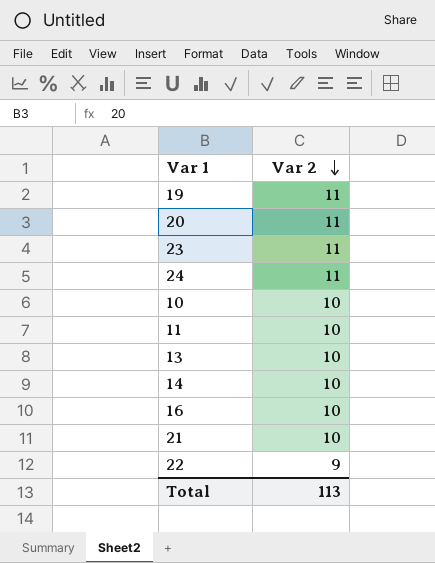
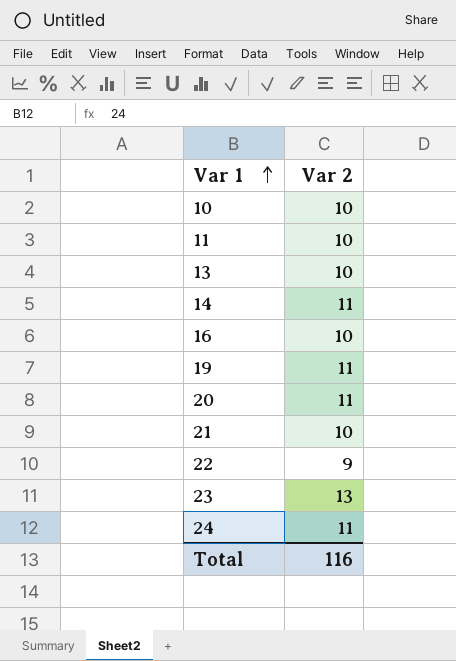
row order: Var 2 descending -> Var 1 ascending
14 | Var 2: 10 -> 11
23 | Var 2: 11 -> 13
Total | Var 2: 113 -> 116

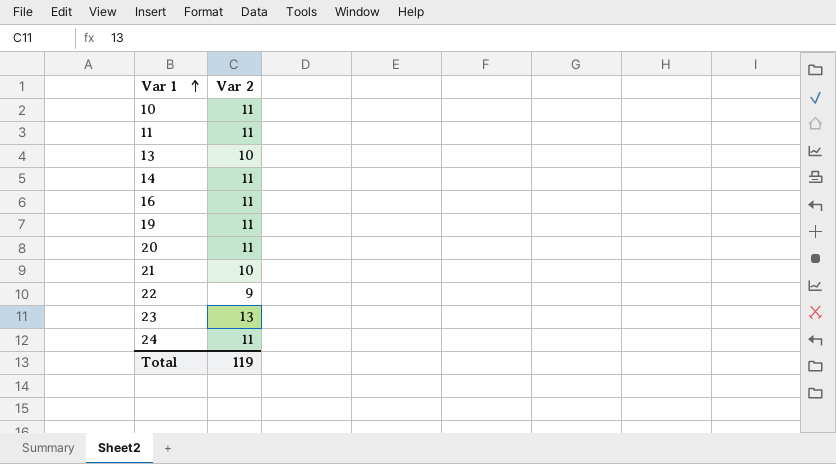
10 | Var 2: 10 -> 11
11 | Var 2: 10 -> 11
16 | Var 2: 10 -> 11
Total | Var 2: 116 -> 119

